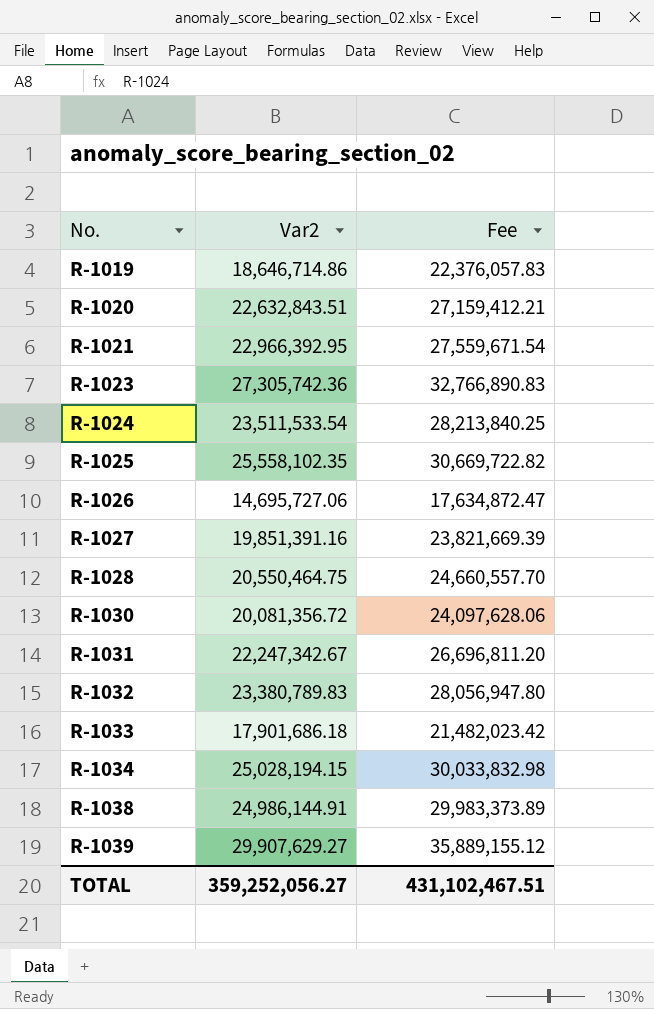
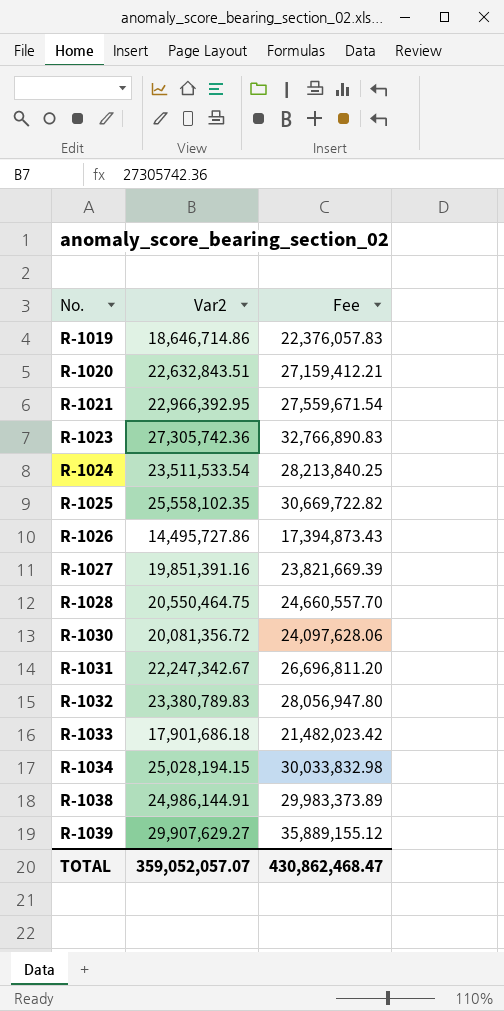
R-1026 | Var2: 14,695,727.06 -> 14,495,727.86
R-1026 | Fee: 17,634,872.47 -> 17,394,873.43
TOTAL | Var2: 359,252,056.27 -> 359,052,057.07
TOTAL | Fee: 431,102,467.51 -> 430,862,468.47

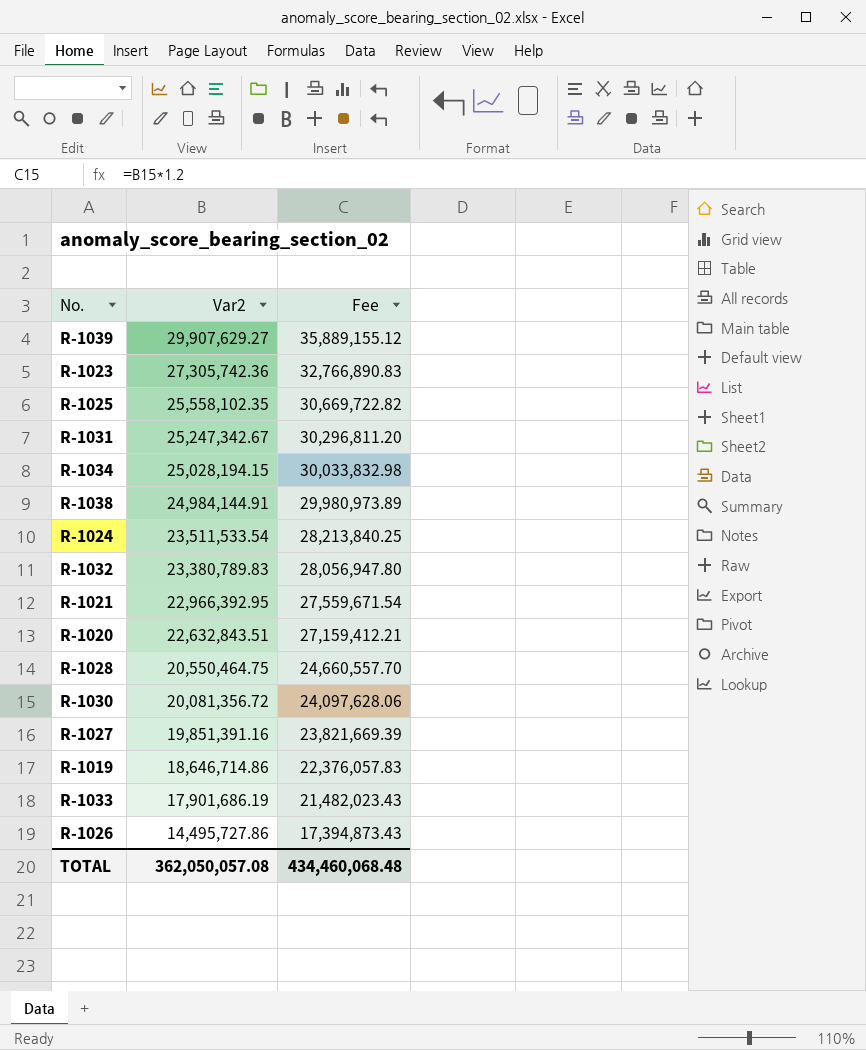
row order: No. ascending -> Var2 descending
R-1031 | Var2: 22,247,342.67 -> 25,247,342.67
R-1031 | Fee: 26,696,811.20 -> 30,296,811.20
R-1038 | Var2: 24,986,144.91 -> 24,984,144.91
R-1038 | Fee: 29,983,373.89 -> 29,980,973.89
R-1033 | Var2: 17,901,686.18 -> 17,901,686.19
R-1033 | Fee: 21,482,023.42 -> 21,482,023.43
TOTAL | Var2: 359,052,057.07 -> 362,050,057.08
TOTAL | Fee: 430,862,468.47 -> 434,460,068.48

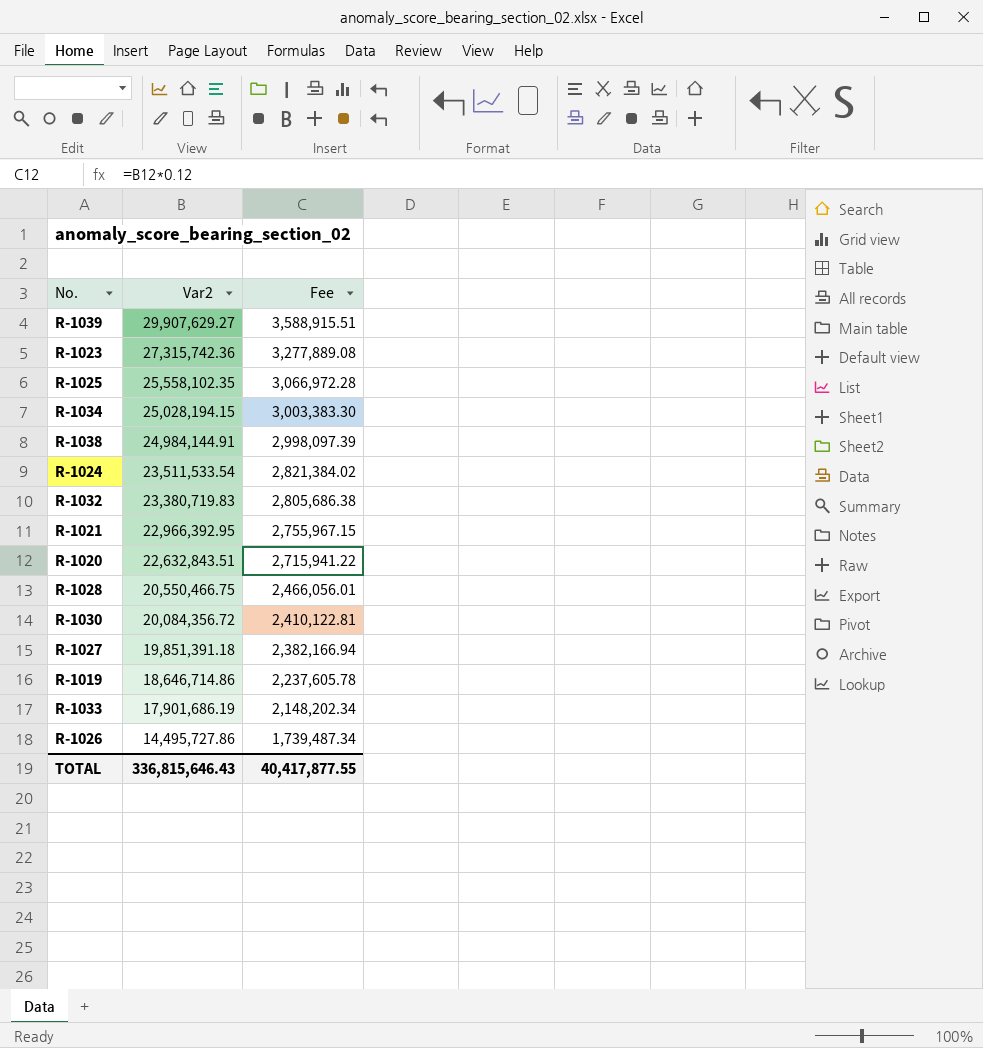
column Fee | formula: [Var2] * 1.2 -> [Var2] * 0.12
row R-1031: 25,247,342.67 | 30,296,811.20 -> none
R-1023 | Var2: 27,305,742.36 -> 27,315,742.36
R-1032 | Var2: 23,380,789.83 -> 23,380,719.83
R-1028 | Var2: 20,550,464.75 -> 20,550,466.75
R-1030 | Var2: 20,081,356.72 -> 20,084,356.72
R-1027 | Var2: 19,851,391.16 -> 19,851,391.18
TOTAL | Var2: 362,050,057.08 -> 336,815,646.43
TOTAL | Fee: 434,460,068.48 -> 40,417,877.55

